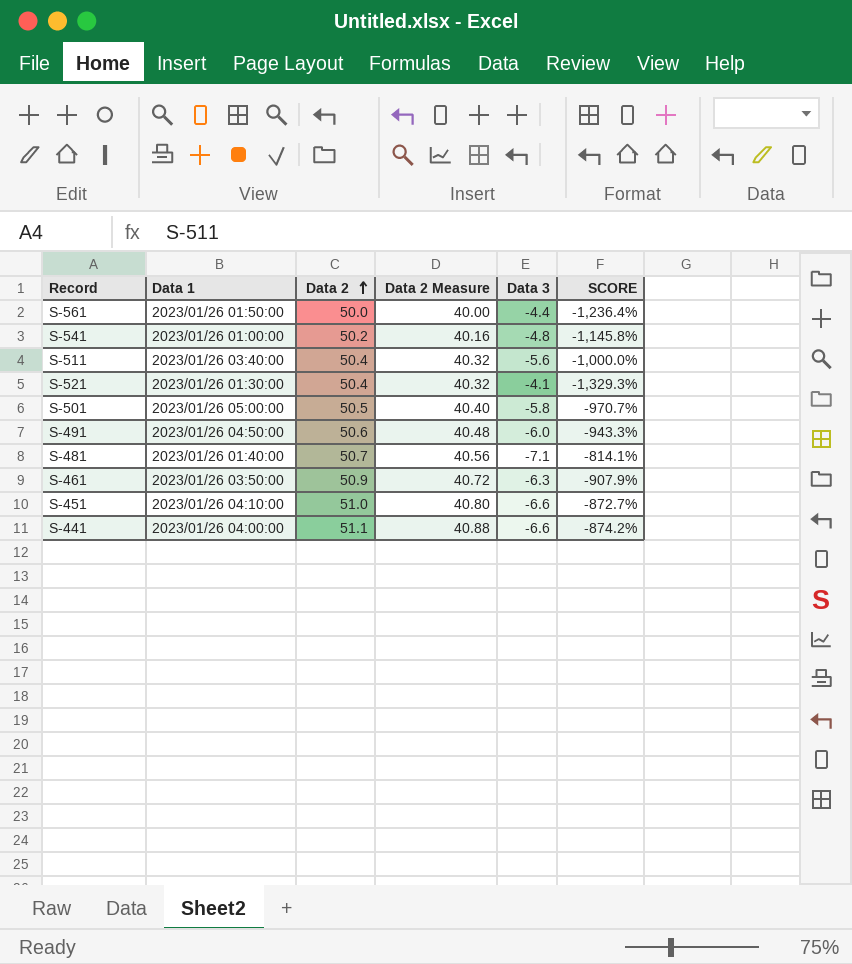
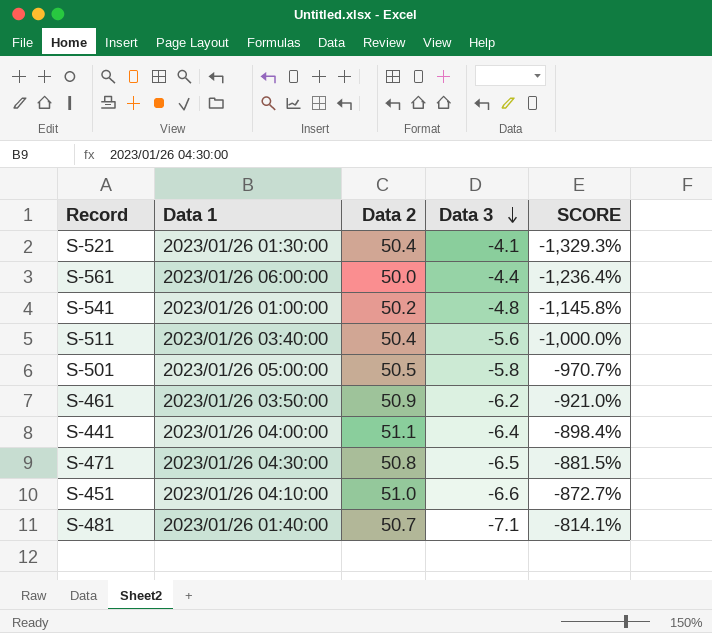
row order: Data 2 ascending -> Data 3 descending
column Data 2 Measure | formula: [Data 2] * 0.8 -> none
row S-491: 2023/01/26 04:50:00 | 50.6 | 40.48 | -6.0 | -943.3% -> none
S-561 | Data 1: 2023/01/26 01:50:00 -> 2023/01/26 06:00:00
S-461 | Data 3: -6.3 -> -6.2
S-461 | SCORE: -907.9% -> -921.0%
S-441 | Data 3: -6.6 -> -6.4
S-441 | SCORE: -874.2% -> -898.4%
row S-471: none -> 2023/01/26 04:30:00 | 50.8 | -6.5 | -881.5%

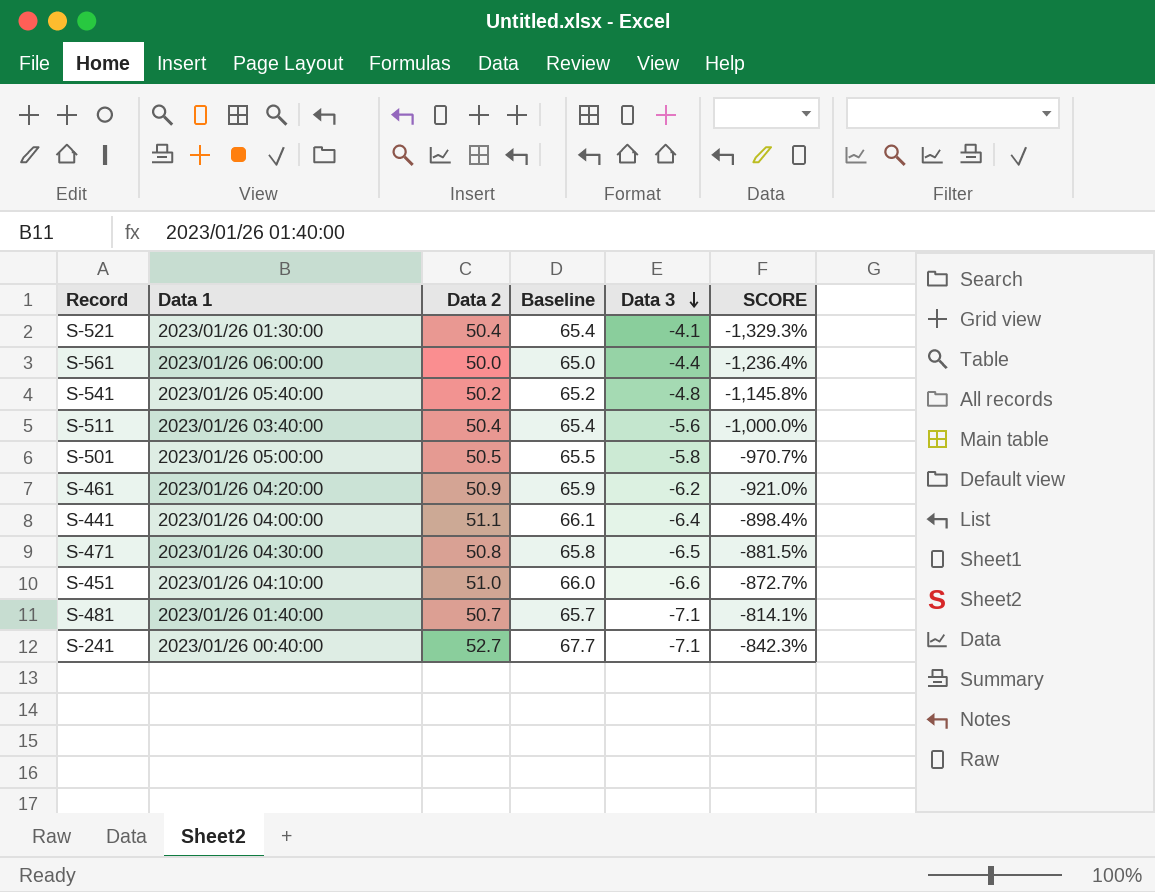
column Baseline | formula: none -> [Data 2] + 15
S-541 | Data 1: 2023/01/26 01:00:00 -> 2023/01/26 05:40:00
S-461 | Data 1: 2023/01/26 03:50:00 -> 2023/01/26 04:20:00
row S-241: none -> 2023/01/26 00:40:00 | 52.7 | 67.7 | -7.1 | -842.3%

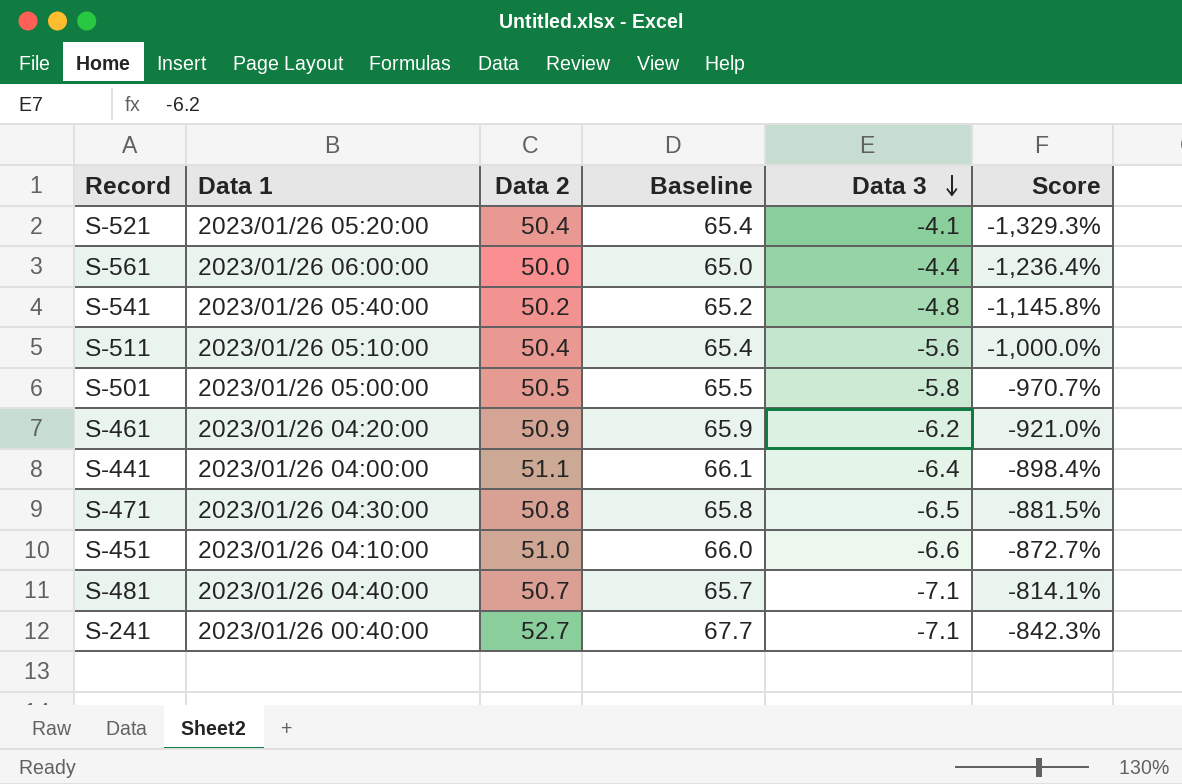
column name: SCORE -> Score
S-521 | Data 1: 2023/01/26 01:30:00 -> 2023/01/26 05:20:00
S-511 | Data 1: 2023/01/26 03:40:00 -> 2023/01/26 05:10:00
S-481 | Data 1: 2023/01/26 01:40:00 -> 2023/01/26 04:40:00

